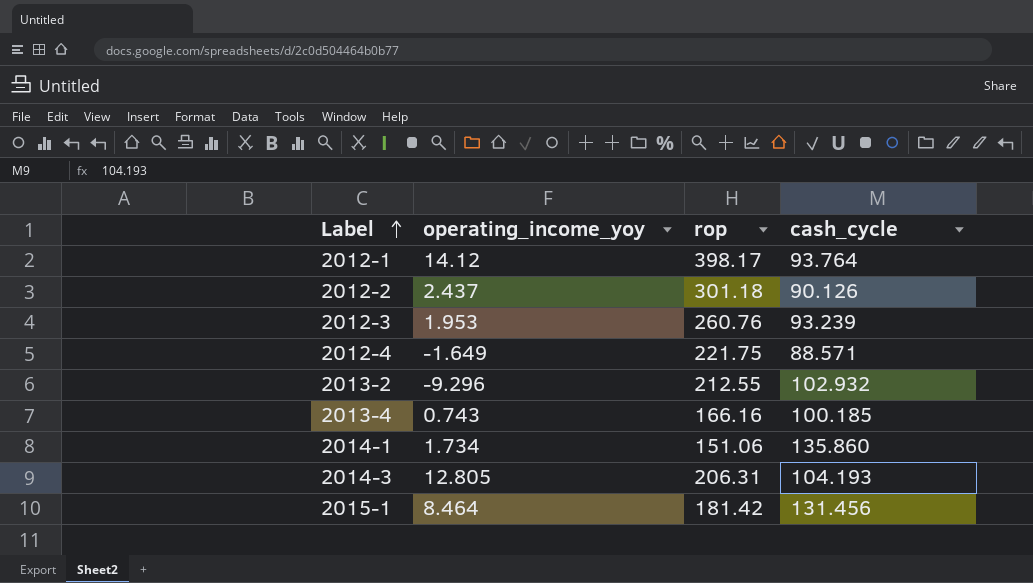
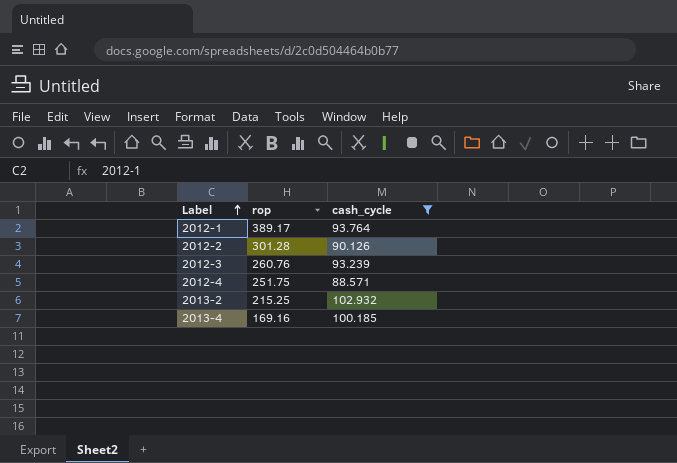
filter: none -> cash_cycle <= 102.932
column operating_income_yoy | position: 2 -> none
2012-1 | rop: 398.17 -> 389.17
2012-2 | rop: 301.18 -> 301.28
2012-4 | rop: 221.75 -> 251.75
2013-2 | rop: 212.55 -> 215.25
2013-4 | rop: 166.16 -> 169.16

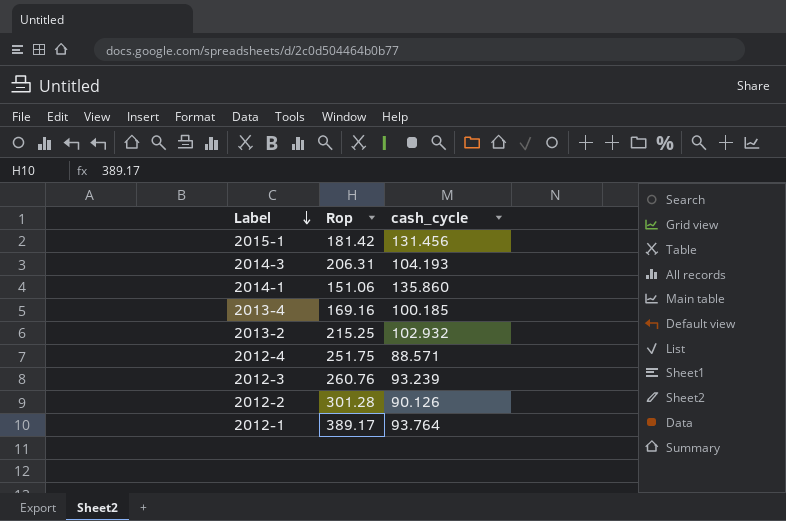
filter: cash_cycle <= 102.932 -> none
row order: Label ascending -> Label descending
column name: rop -> Rop

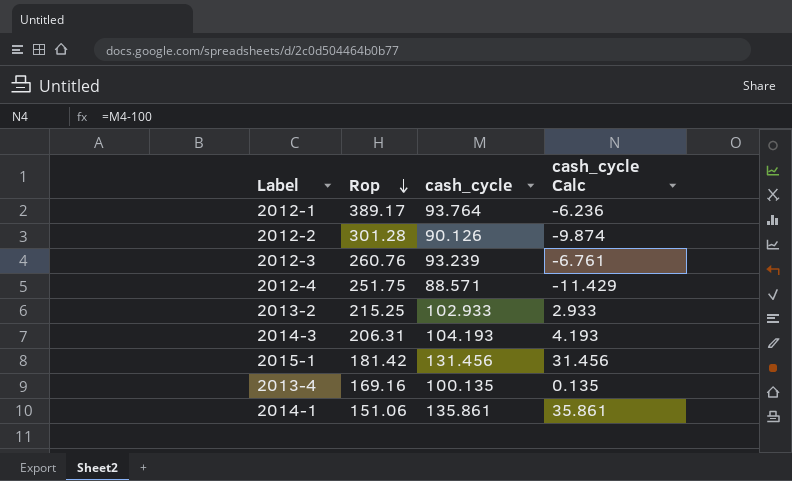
row order: Label descending -> Rop descending
column cash_cycle Calc | formula: none -> [cash_cycle] - 100
2013-2 | cash_cycle: 102.932 -> 102.933
2013-4 | cash_cycle: 100.185 -> 100.135
2014-1 | cash_cycle: 135.860 -> 135.861

